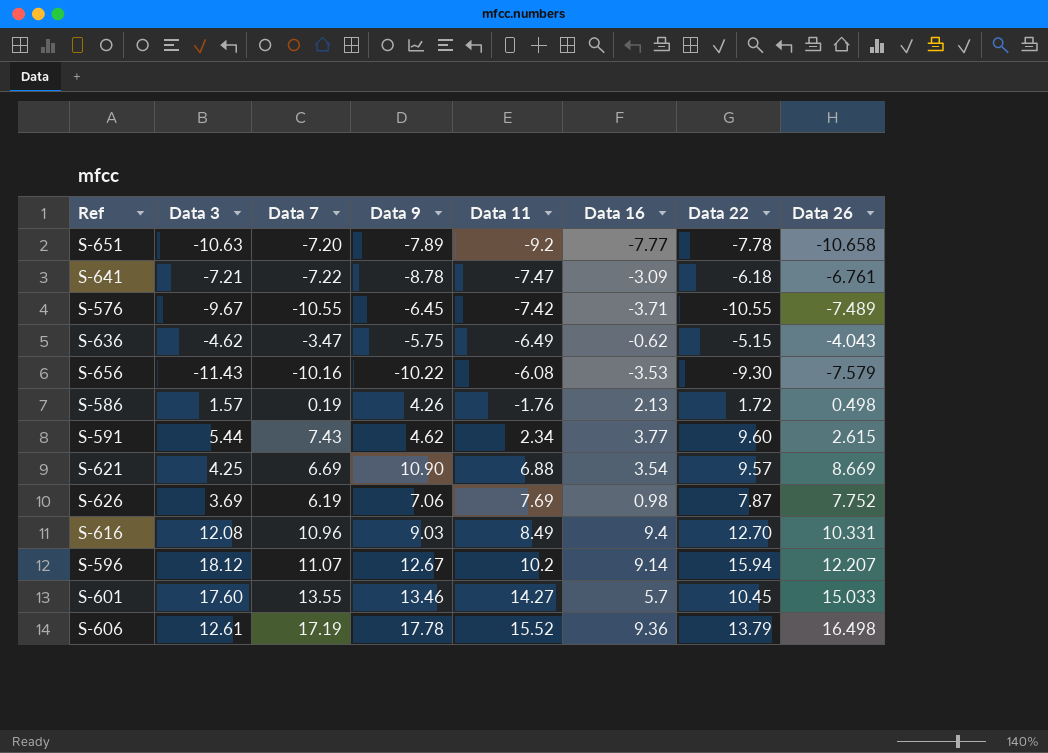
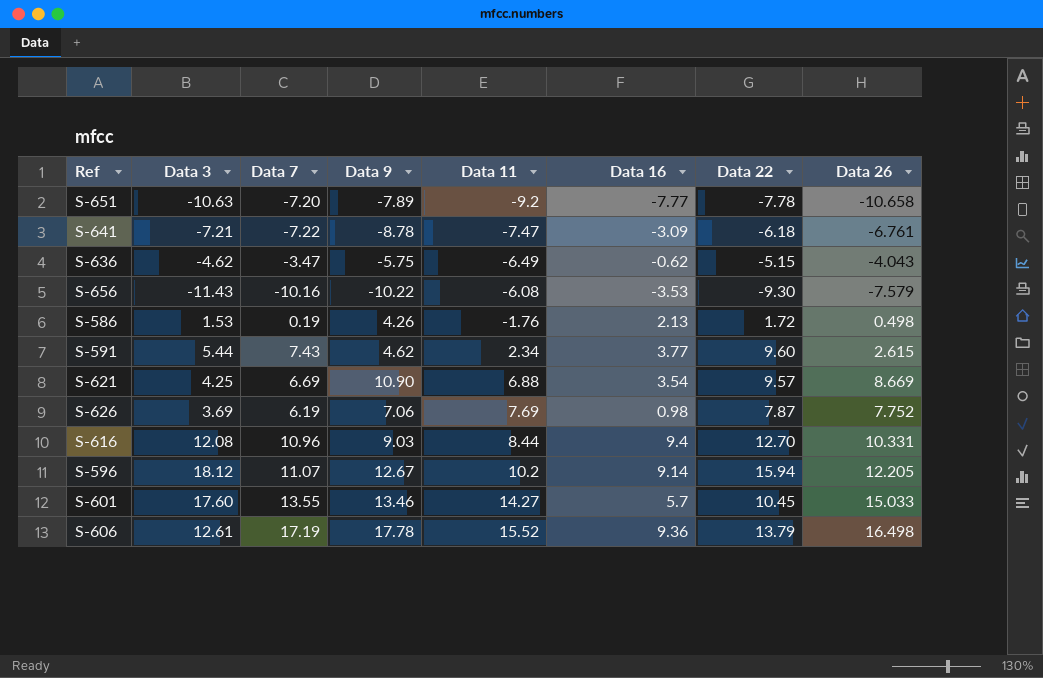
row S-576: -9.67 | -10.55 | -6.45 | -7.42 | -3.71 | -10.55 | -7.489 -> none
S-586 | Data 3: 1.57 -> 1.53
S-616 | Data 11: 8.49 -> 8.44
S-596 | Data 26: 12.207 -> 12.205

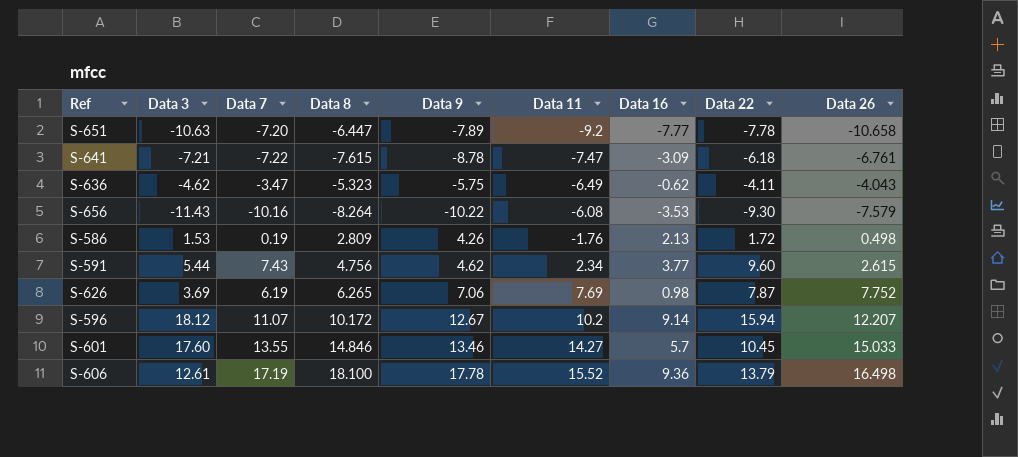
column Data 8 | position: none -> 4
row S-621: 4.25 | 6.69 | 10.90 | 6.88 | 3.54 | 9.57 | 8.669 -> none
row S-616: 12.08 | 10.96 | 9.03 | 8.44 | 9.4 | 12.70 | 10.331 -> none
S-636 | Data 22: -5.15 -> -4.11
S-596 | Data 26: 12.205 -> 12.207

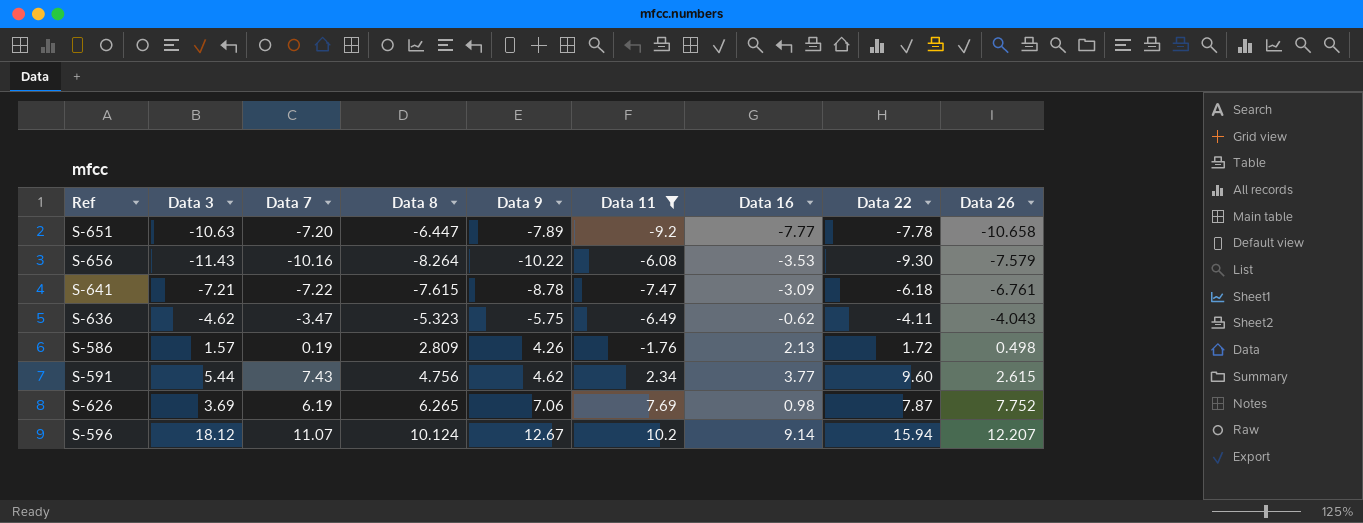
filter: none -> Data 11 <= 10.2
row order: Data 11 ascending -> Data 26 ascending
S-586 | Data 3: 1.53 -> 1.57
S-596 | Data 8: 10.172 -> 10.124

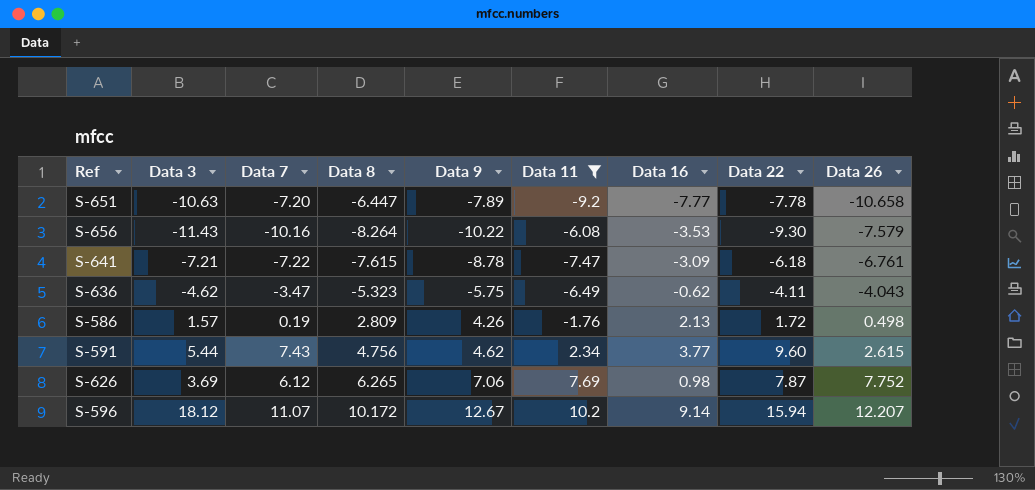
S-626 | Data 7: 6.19 -> 6.12
S-596 | Data 8: 10.124 -> 10.172

